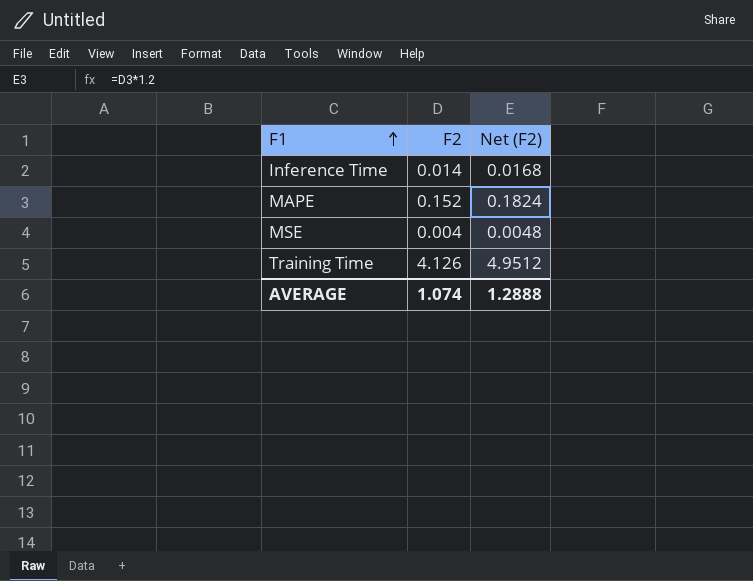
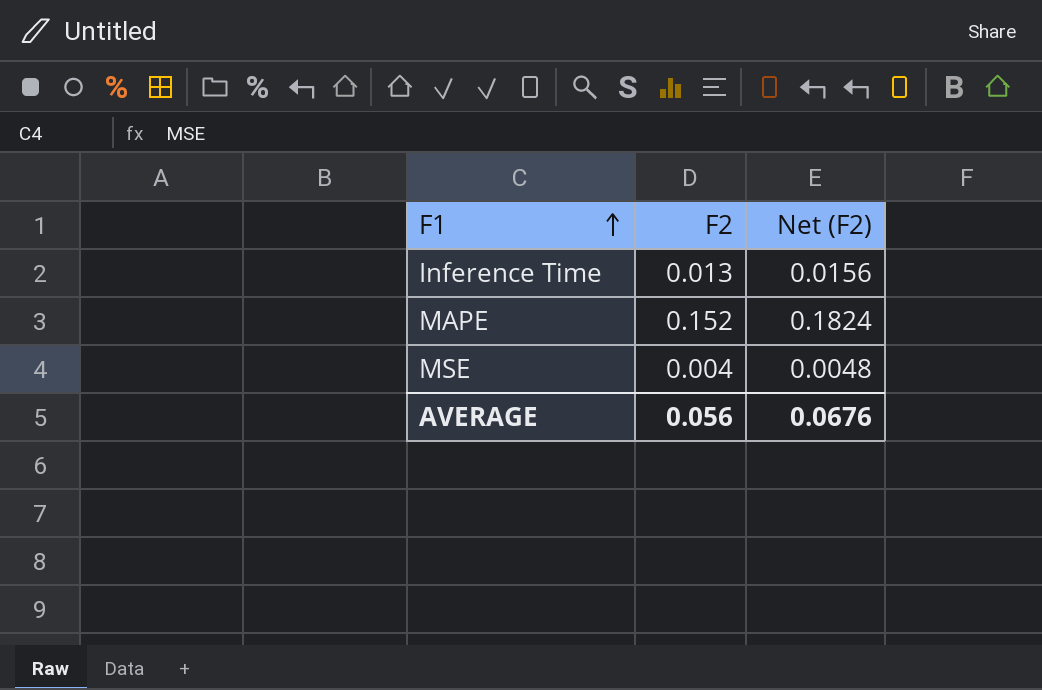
row Training Time: 4.126 | 4.9512 -> none
Inference Time | F2: 0.014 -> 0.013
Inference Time | Net (F2): 0.0168 -> 0.0156
AVERAGE | F2: 1.074 -> 0.056
AVERAGE | Net (F2): 1.2888 -> 0.0676

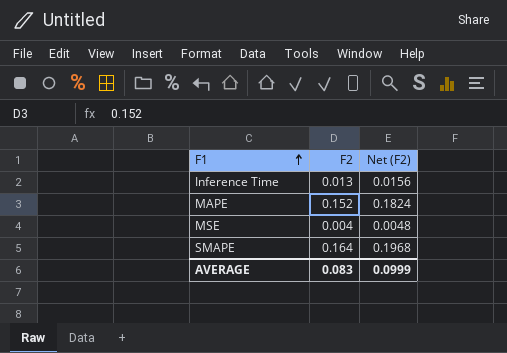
row SMAPE: none -> 0.164 | 0.1968
AVERAGE | F2: 0.056 -> 0.083
AVERAGE | Net (F2): 0.0676 -> 0.0999

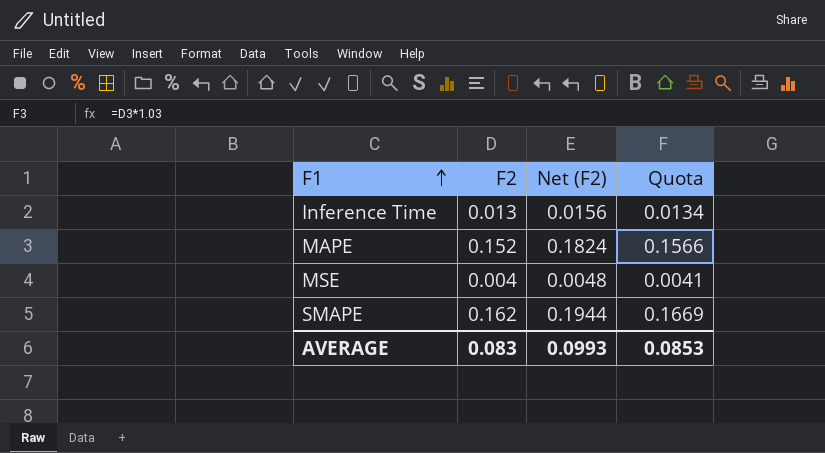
column Quota | formula: none -> [F2] * 1.03
SMAPE | F2: 0.164 -> 0.162
SMAPE | Net (F2): 0.1968 -> 0.1944
AVERAGE | Net (F2): 0.0999 -> 0.0993

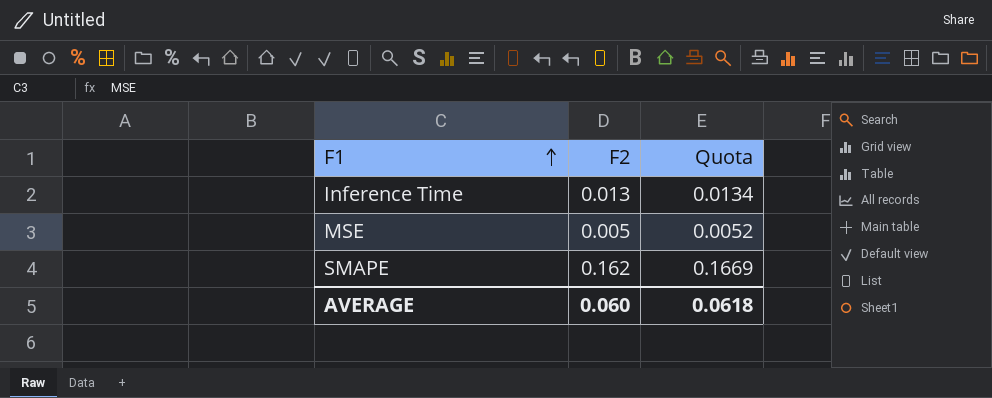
column Net (F2) | formula: [F2] * 1.2 -> none
row MAPE: 0.152 | 0.1824 | 0.1566 -> none
MSE | F2: 0.004 -> 0.005
MSE | Quota: 0.0041 -> 0.0052
AVERAGE | F2: 0.083 -> 0.060
AVERAGE | Quota: 0.0853 -> 0.0618

